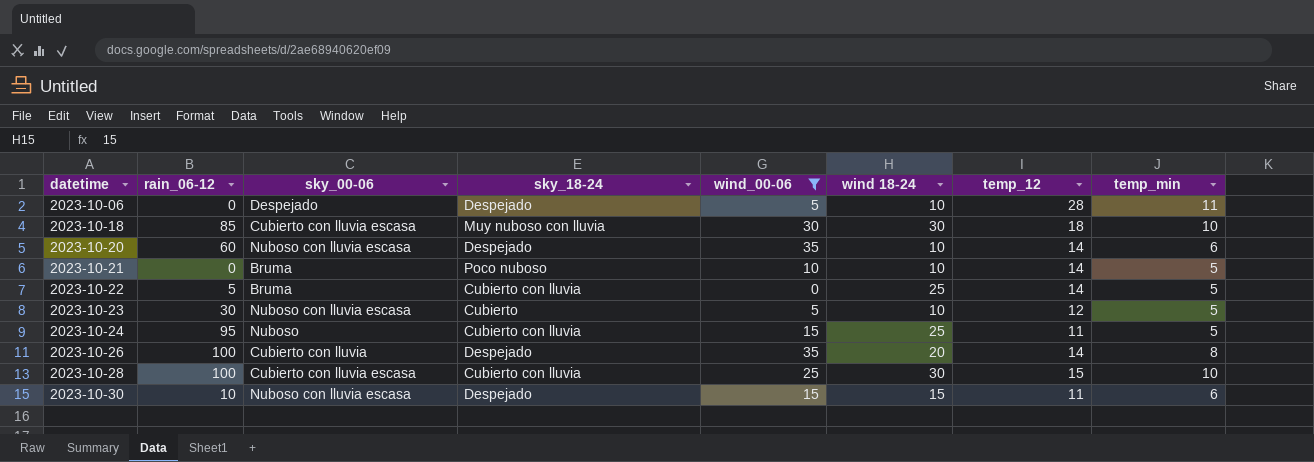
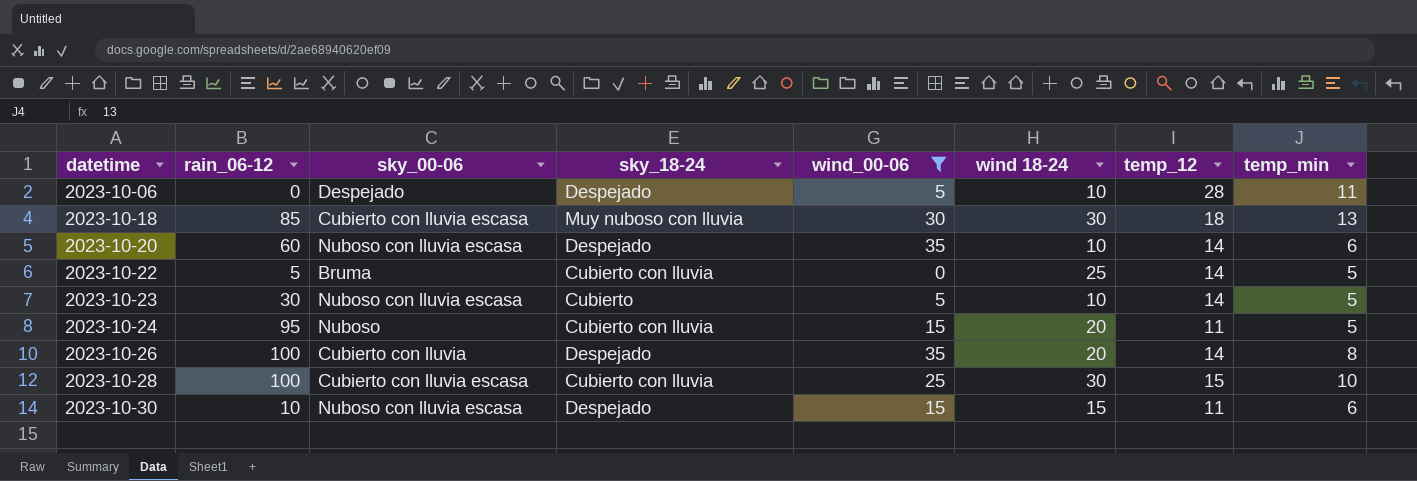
row 2023-10-21: 0 | Bruma | Poco nuboso | 10 | 10 | 14 | 5 -> none
2023-10-18 | temp_min: 10 -> 13
2023-10-23 | temp_12: 12 -> 14
2023-10-24 | wind 18-24: 25 -> 20

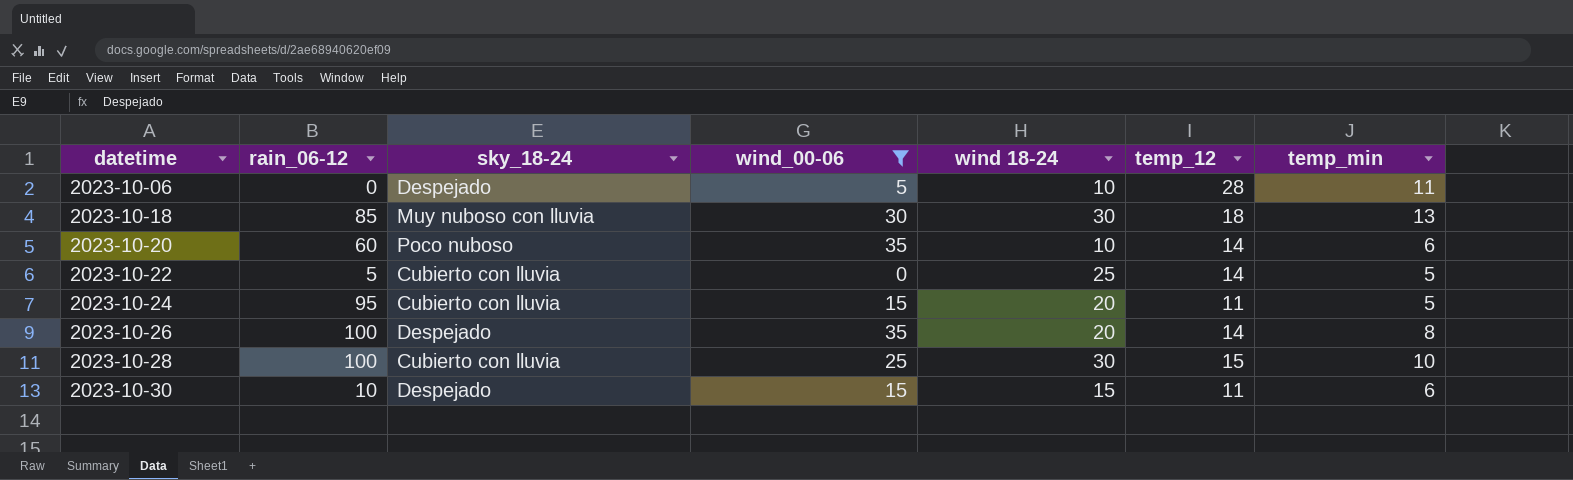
column sky_00-06 | position: 3 -> none
row 2023-10-23: 30 | Nuboso con lluvia escasa | Cubierto | 5 | 10 | 14 | 5 -> none
2023-10-20 | sky_18-24: Despejado -> Poco nuboso

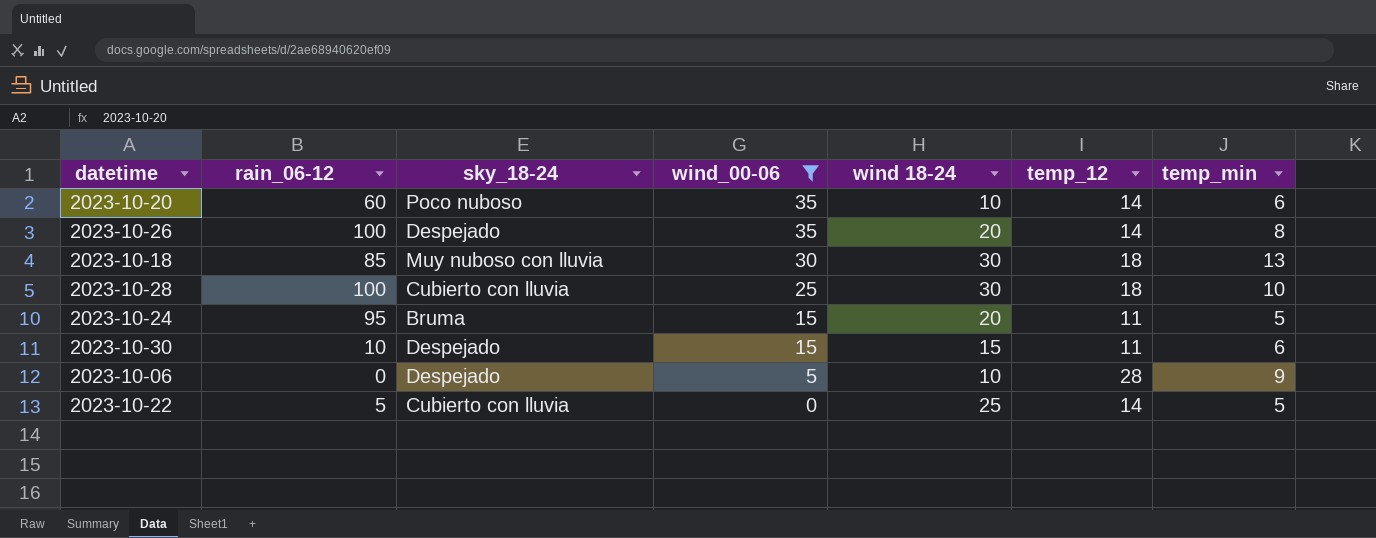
row order: datetime ascending -> wind_00-06 descending
2023-10-28 | temp_12: 15 -> 18
2023-10-24 | sky_18-24: Cubierto con lluvia -> Bruma
2023-10-06 | temp_min: 11 -> 9

